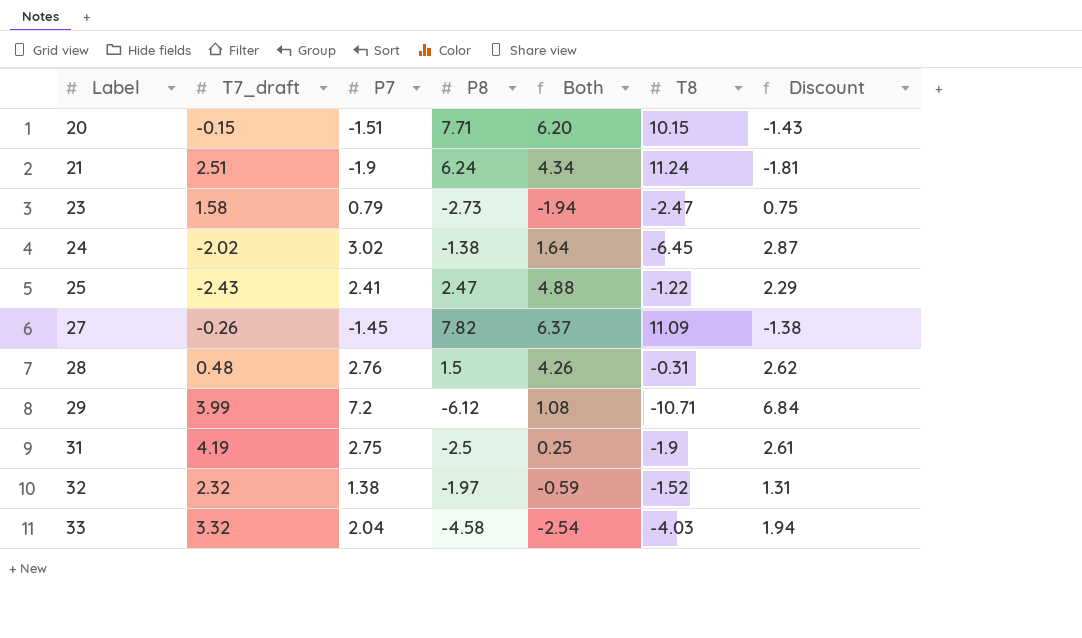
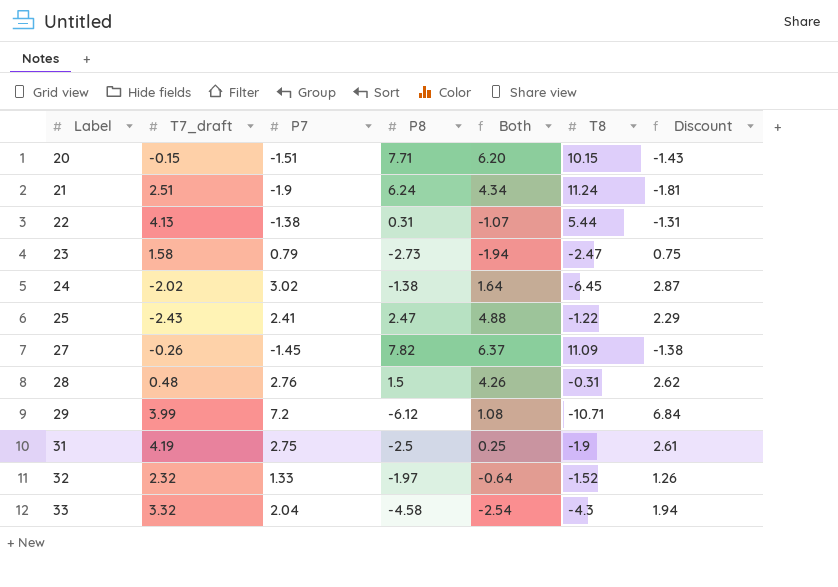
row 22: none -> 4.13 | -1.38 | 0.31 | -1.07 | 5.44 | -1.31
32 | P7: 1.38 -> 1.33
32 | Both: -0.59 -> -0.64
32 | Discount: 1.31 -> 1.26
33 | T8: -4.03 -> -4.3

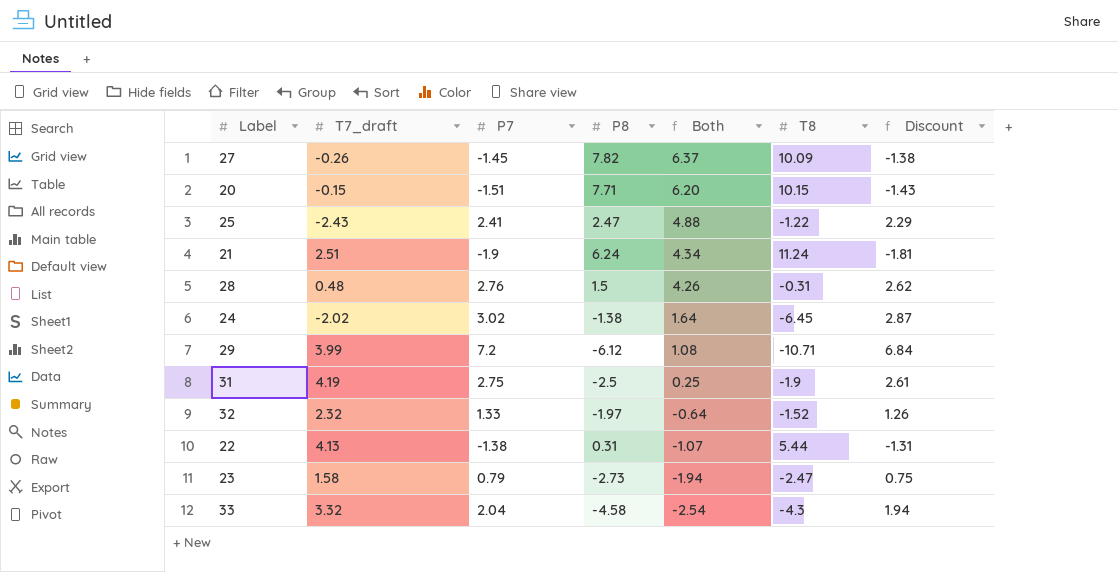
row order: Label ascending -> Both descending
27 | T8: 11.09 -> 10.09

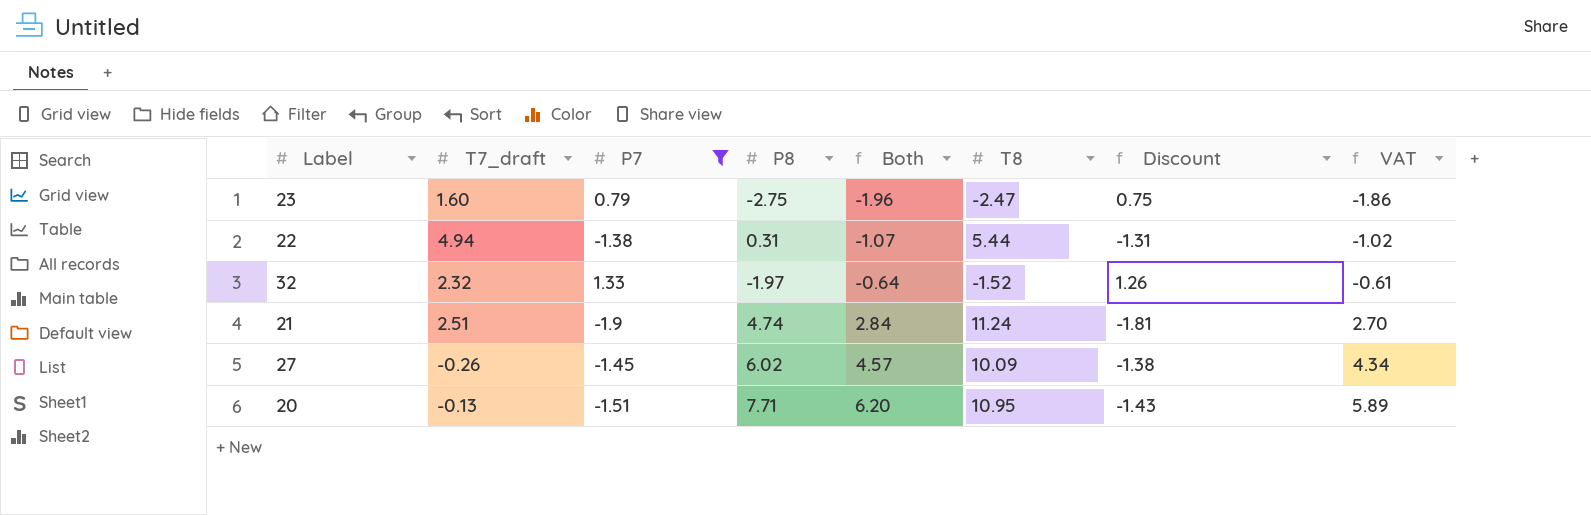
filter: none -> P7 <= 1.33
row order: Both descending -> Both ascending
column VAT | formula: none -> [Both] * 0.95
23 | T7_draft: 1.58 -> 1.60
23 | P8: -2.73 -> -2.75
23 | Both: -1.94 -> -1.96
22 | T7_draft: 4.13 -> 4.94
21 | P8: 6.24 -> 4.74
21 | Both: 4.34 -> 2.84
27 | P8: 7.82 -> 6.02
27 | Both: 6.37 -> 4.57
20 | T7_draft: -0.15 -> -0.13
20 | T8: 10.15 -> 10.95

